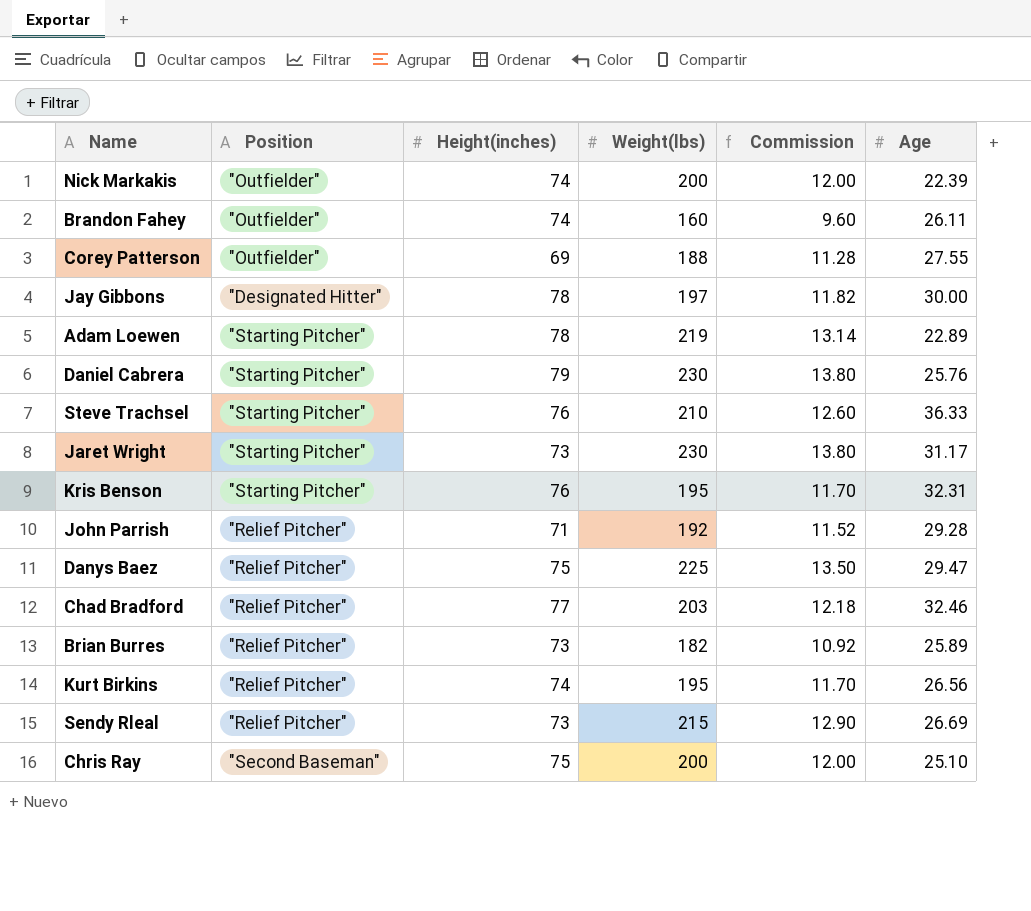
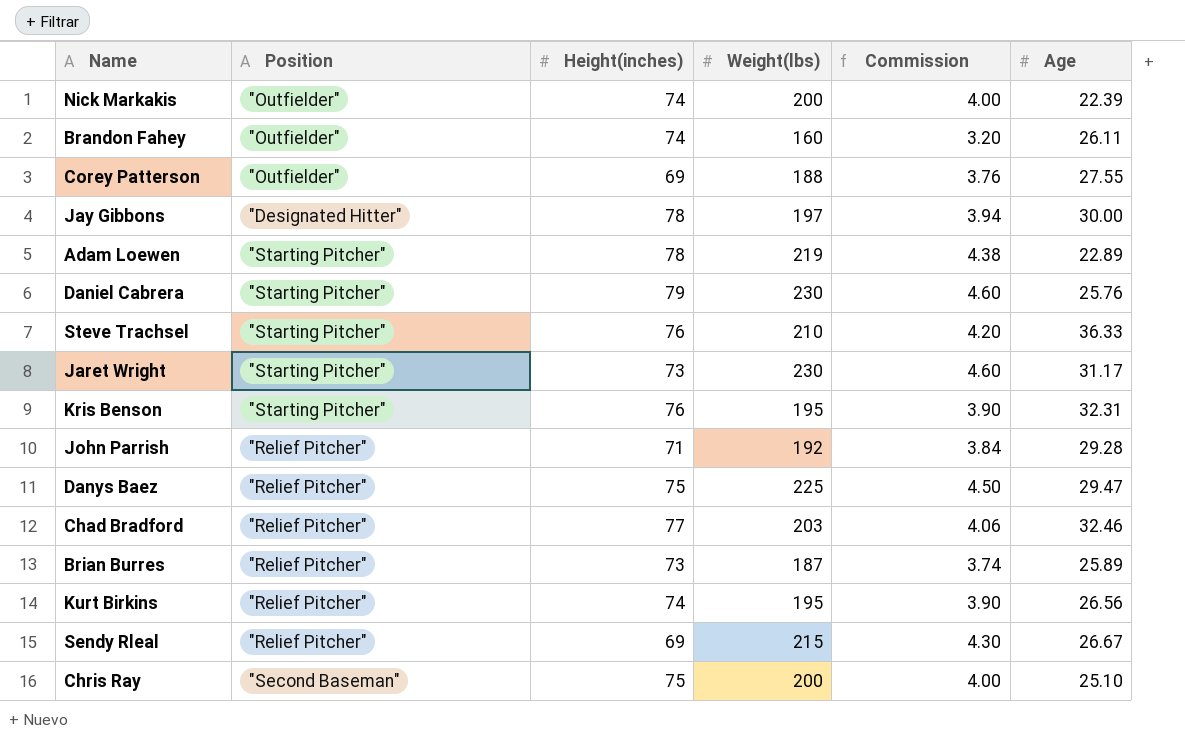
column Commission | formula: [Weight(lbs)] * 0.06 -> [Weight(lbs)] * 0.02
Brian Burres | Weight(lbs): 182 -> 187
Sendy Rleal | Height(inches): 73 -> 69
Sendy Rleal | Age: 26.69 -> 26.67

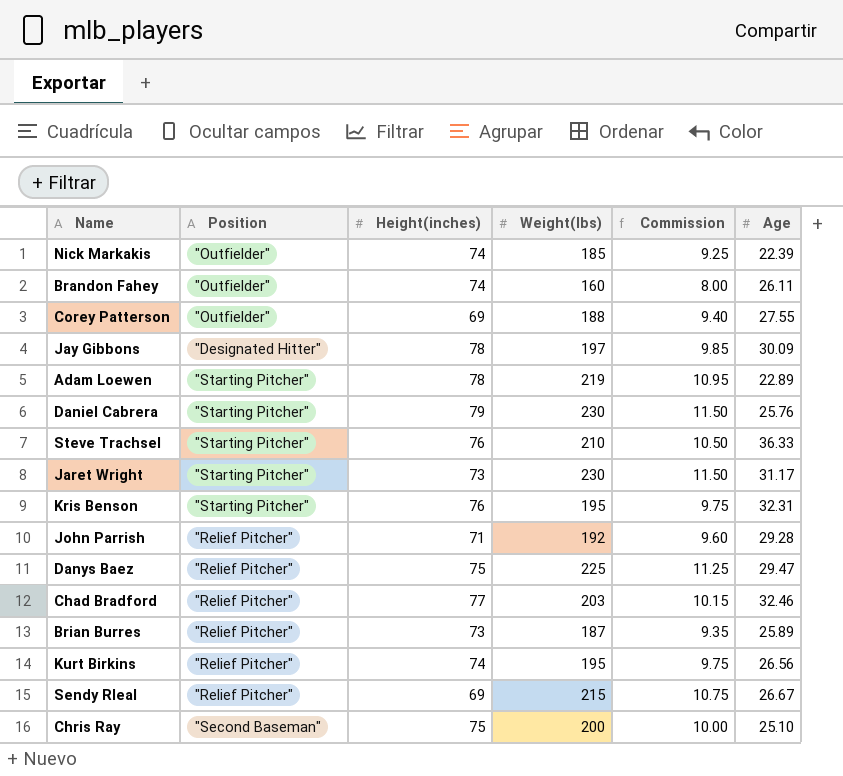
column Commission | formula: [Weight(lbs)] * 0.02 -> [Weight(lbs)] * 0.05
Nick Markakis | Weight(lbs): 200 -> 185
Jay Gibbons | Age: 30.00 -> 30.09

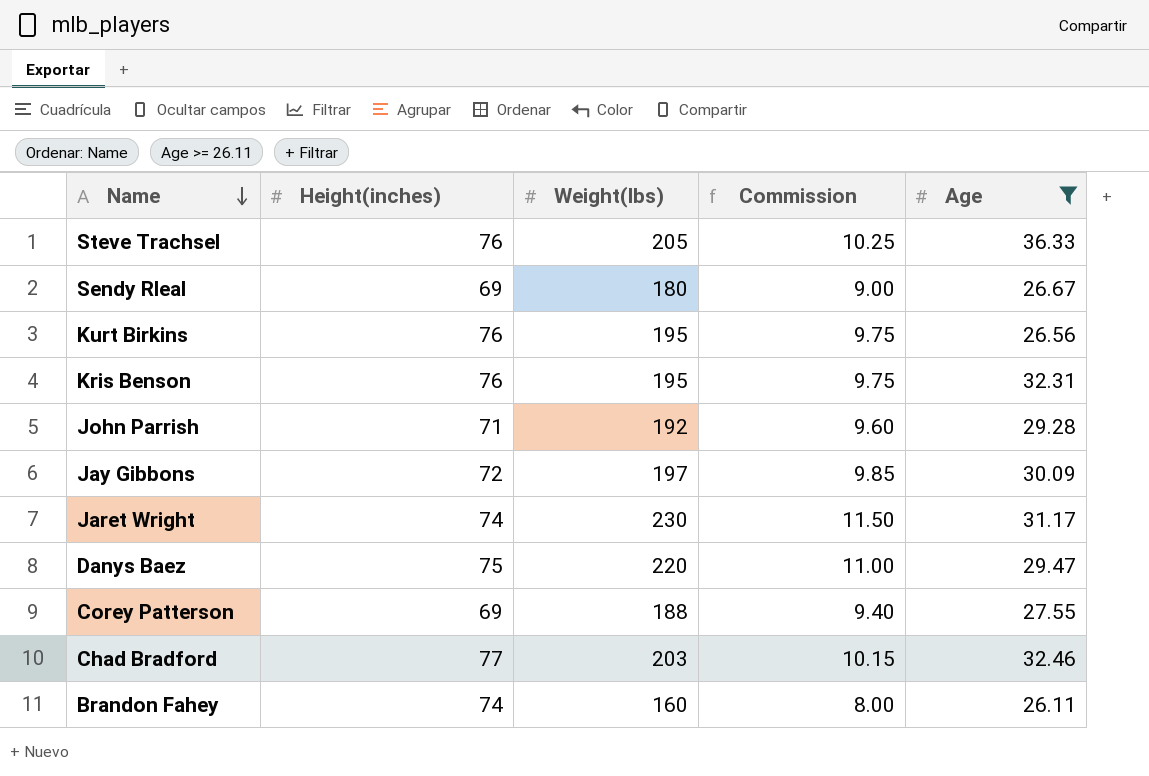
filter: none -> Age >= 26.11
row order: none -> Name descending
column Position | position: 2 -> none
Steve Trachsel | Weight(lbs): 210 -> 205
Steve Trachsel | Commission: 10.50 -> 10.25
Sendy Rleal | Weight(lbs): 215 -> 180
Sendy Rleal | Commission: 10.75 -> 9.00
Kurt Birkins | Height(inches): 74 -> 76
Jay Gibbons | Height(inches): 78 -> 72
Jaret Wright | Height(inches): 73 -> 74
Danys Baez | Weight(lbs): 225 -> 220
Danys Baez | Commission: 11.25 -> 11.00

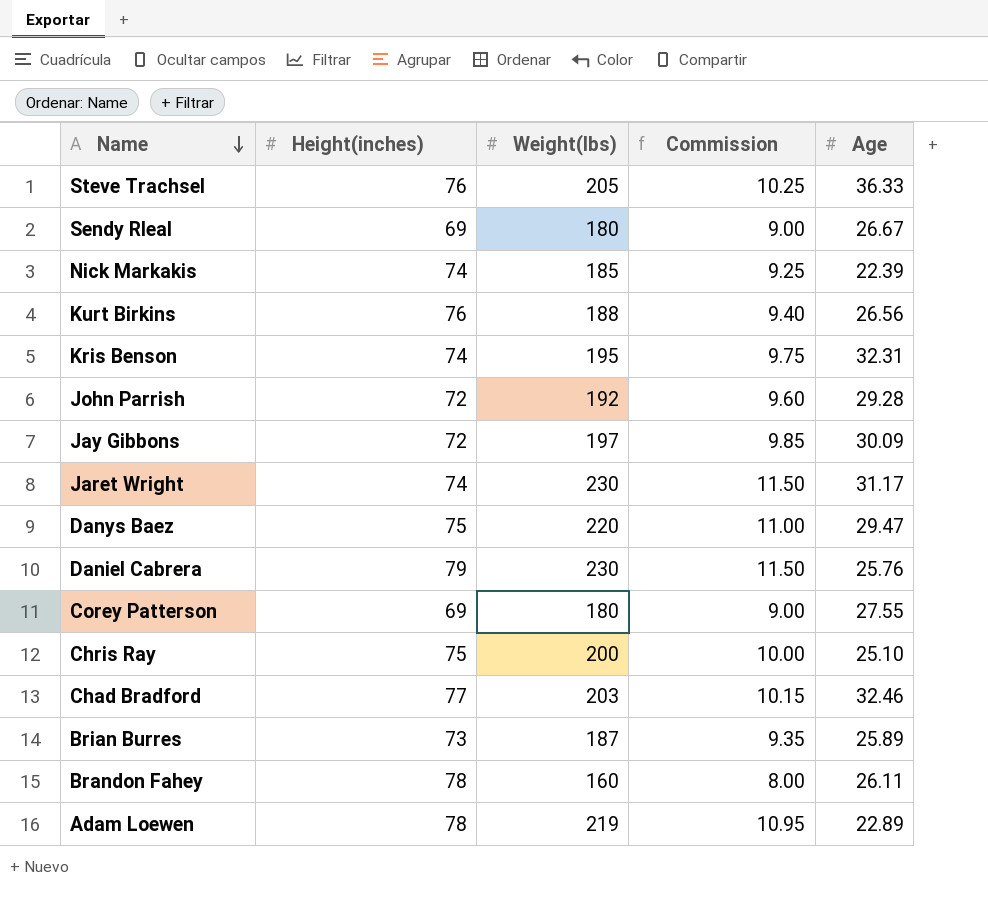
filter: Age >= 26.11 -> none
Kurt Birkins | Weight(lbs): 195 -> 188
Kurt Birkins | Commission: 9.75 -> 9.40
Kris Benson | Height(inches): 76 -> 74
John Parrish | Height(inches): 71 -> 72
Corey Patterson | Weight(lbs): 188 -> 180
Corey Patterson | Commission: 9.40 -> 9.00
Brandon Fahey | Height(inches): 74 -> 78

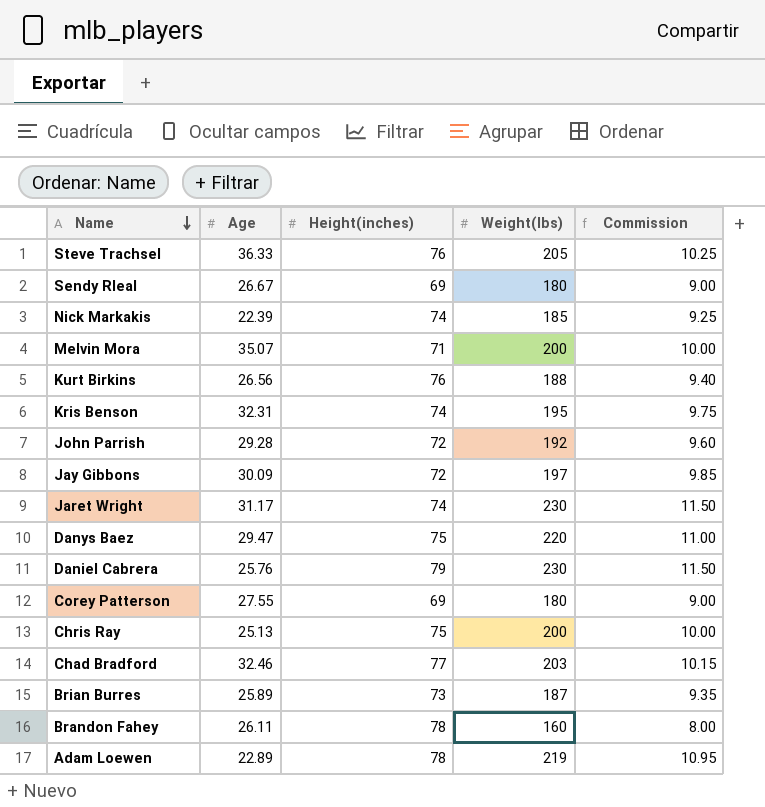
column Age | position: 5 -> 2
row Melvin Mora: none -> 35.07 | 71 | 200 | 10.00
Chris Ray | Age: 25.10 -> 25.13

